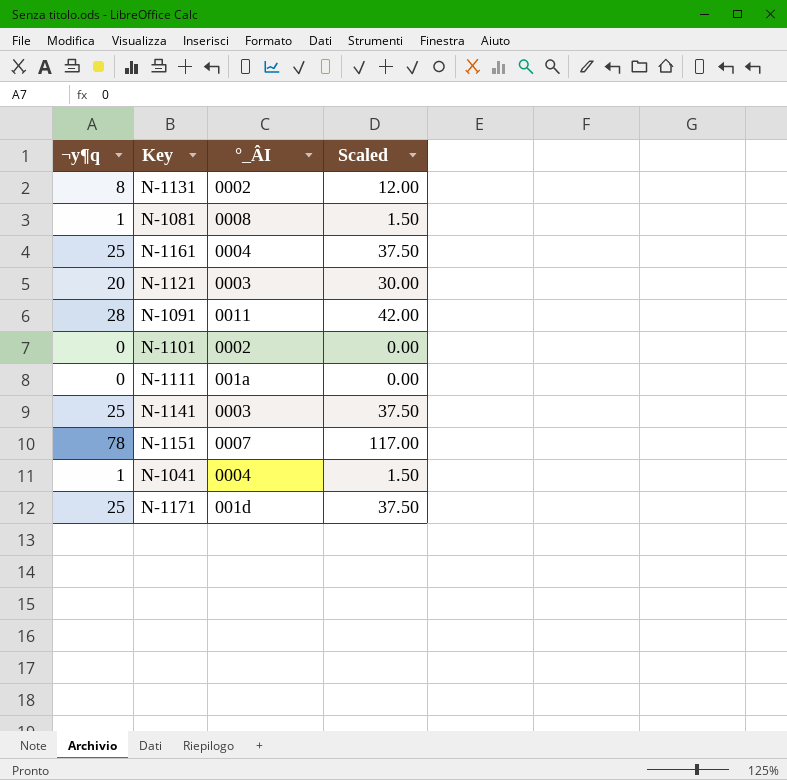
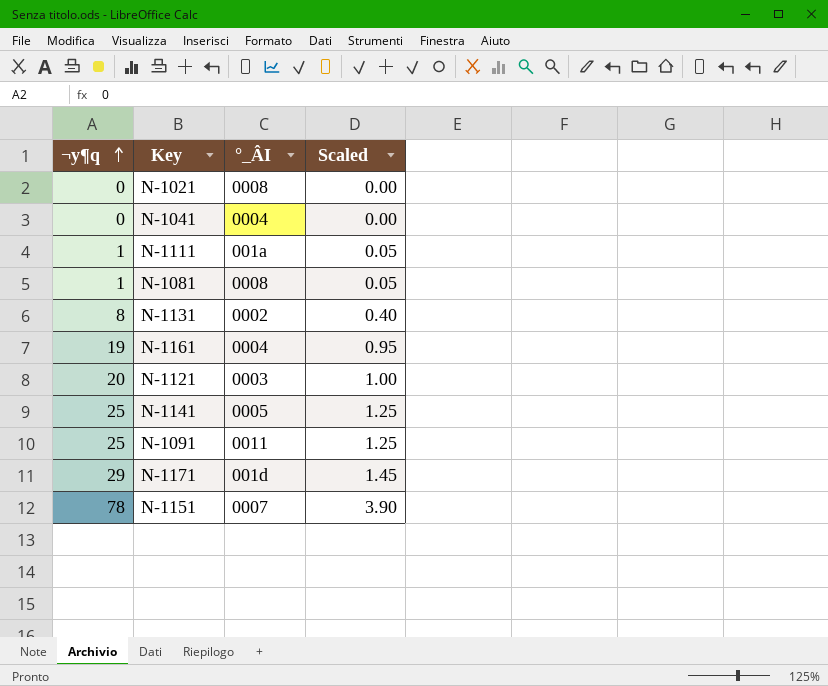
row order: none -> ¬y¶q ascending
column Scaled | formula: [¬y¶q] * 1.5 -> [¬y¶q] * 0.05
row N-1101: 0 | 0002 | 0.00 -> none
row N-1021: none -> 0 | 0008 | 0.00
N-1041 | ¬y¶q: 1 -> 0
N-1111 | ¬y¶q: 0 -> 1
N-1161 | ¬y¶q: 25 -> 19
N-1141 | °_ÂI: 0003 -> 0005
N-1091 | ¬y¶q: 28 -> 25
N-1171 | ¬y¶q: 25 -> 29

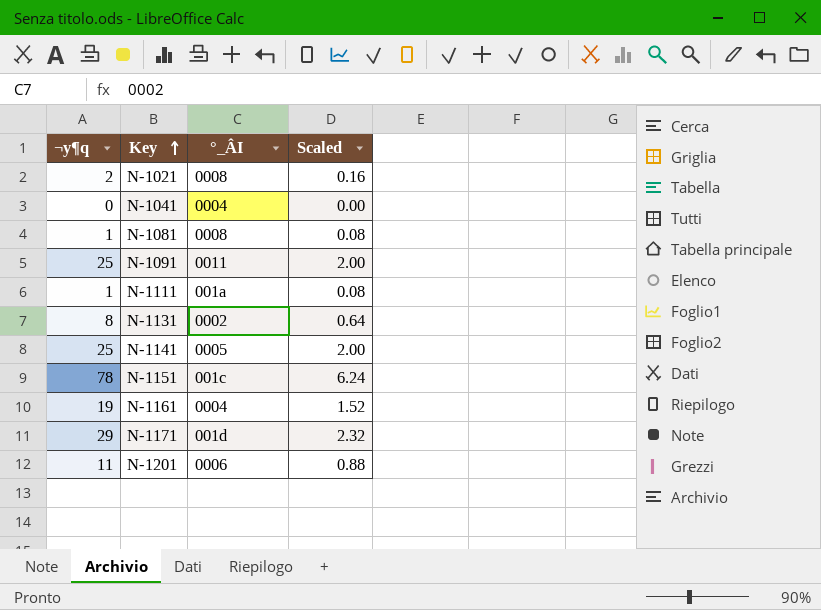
row order: ¬y¶q ascending -> Key ascending
column Scaled | formula: [¬y¶q] * 0.05 -> [¬y¶q] * 0.08
row N-1121: 20 | 0003 | 1.00 -> none
N-1021 | ¬y¶q: 0 -> 2
N-1151 | °_ÂI: 0007 -> 001c
row N-1201: none -> 11 | 0006 | 0.88

